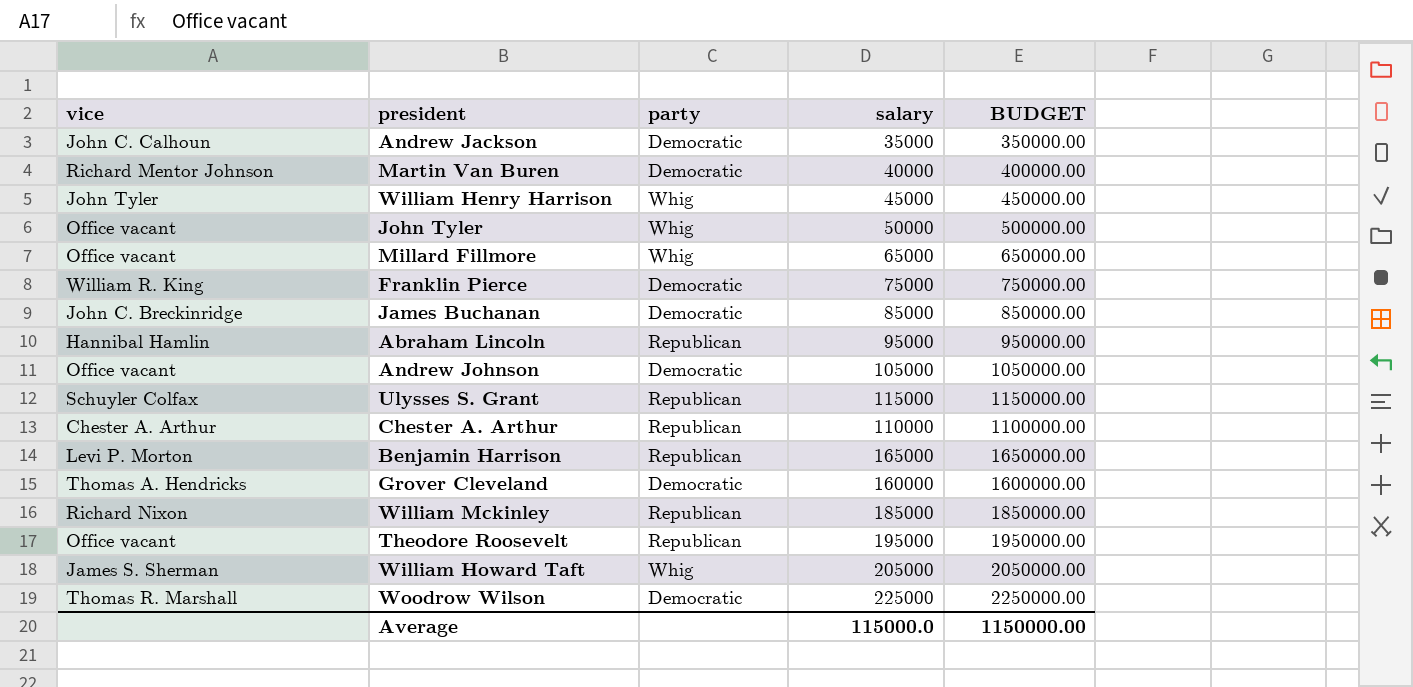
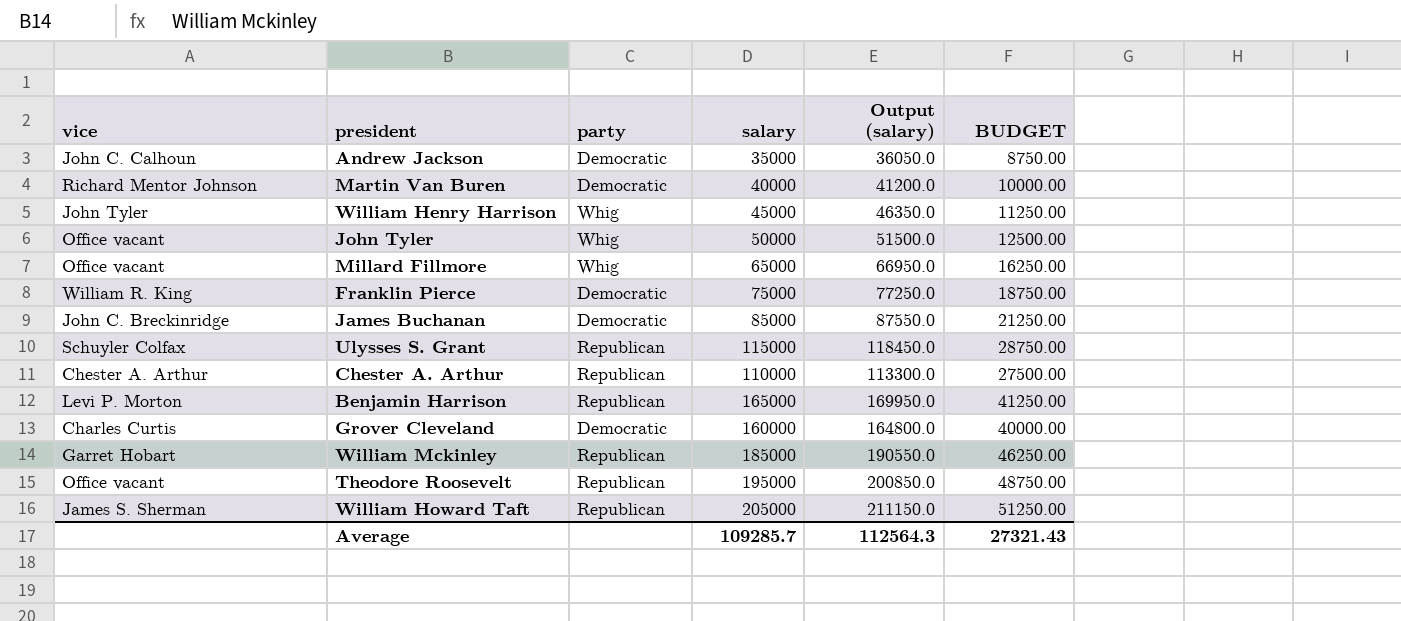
column Output (salary) | formula: none -> [salary] * 1.03
column BUDGET | formula: [salary] * 10 -> [salary] * 0.25
row Abraham Lincoln: Hannibal Hamlin | Republican | 95000 | 950000.00 -> none
row Andrew Johnson: Office vacant | Democratic | 105000 | 1050000.00 -> none
row Woodrow Wilson: Thomas R. Marshall | Democratic | 225000 | 2250000.00 -> none
Grover Cleveland | vice: Thomas A. Hendricks -> Charles Curtis
William Mckinley | vice: Richard Nixon -> Garret Hobart
William Howard Taft | party: Whig -> Republican
Average | salary: 115000.0 -> 109285.7
Average | BUDGET: 1150000.00 -> 27321.43

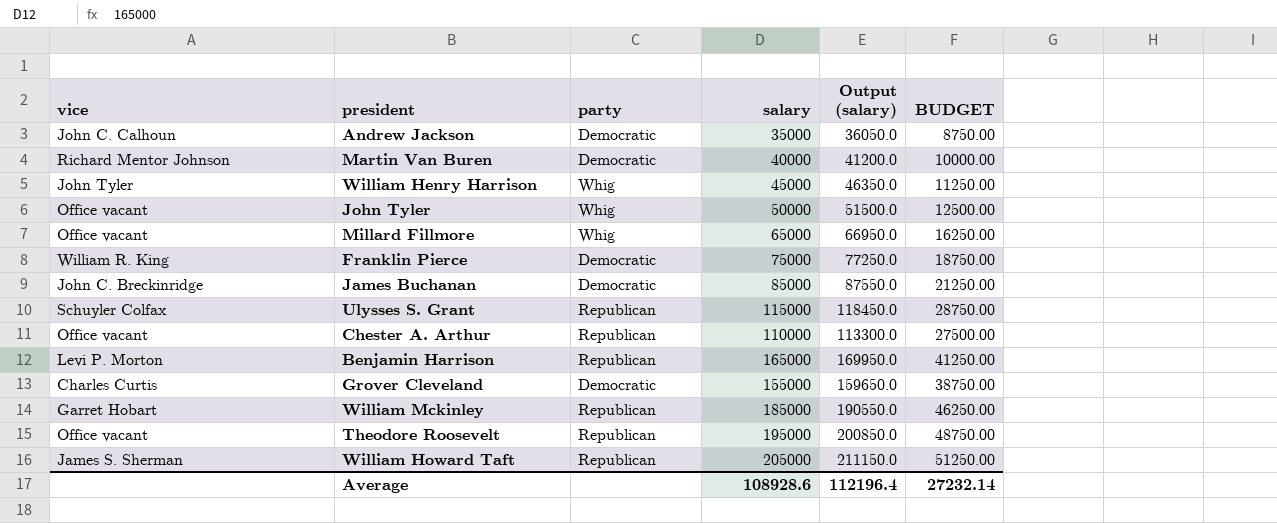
Chester A. Arthur | vice: Chester A. Arthur -> Office vacant
Grover Cleveland | salary: 160000 -> 155000
Grover Cleveland | Output (salary): 164800.0 -> 159650.0
Grover Cleveland | BUDGET: 40000.00 -> 38750.00
Average | salary: 109285.7 -> 108928.6
Average | Output (salary): 112564.3 -> 112196.4
Average | BUDGET: 27321.43 -> 27232.14

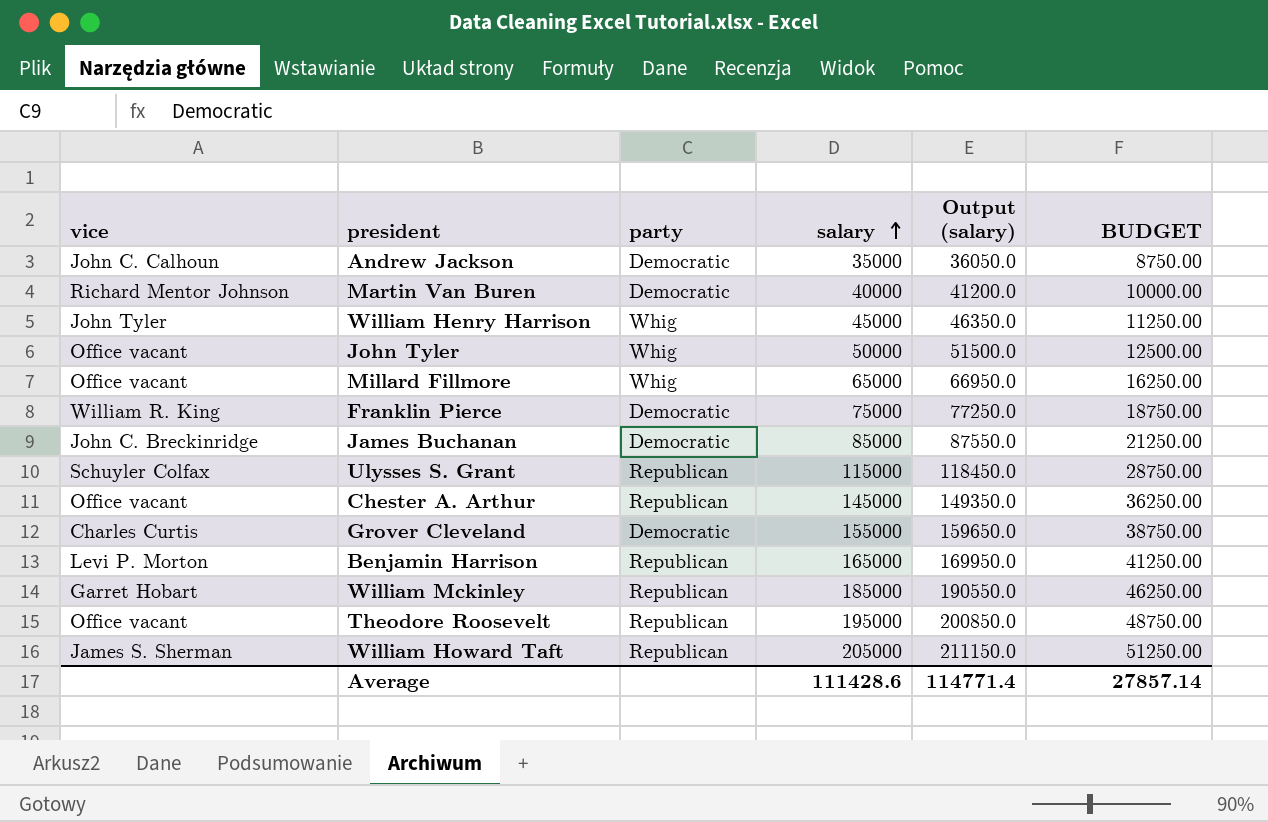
row order: none -> salary ascending
Chester A. Arthur | salary: 110000 -> 145000
Chester A. Arthur | Output (salary): 113300.0 -> 149350.0
Chester A. Arthur | BUDGET: 27500.00 -> 36250.00
Average | salary: 108928.6 -> 111428.6
Average | Output (salary): 112196.4 -> 114771.4
Average | BUDGET: 27232.14 -> 27857.14

